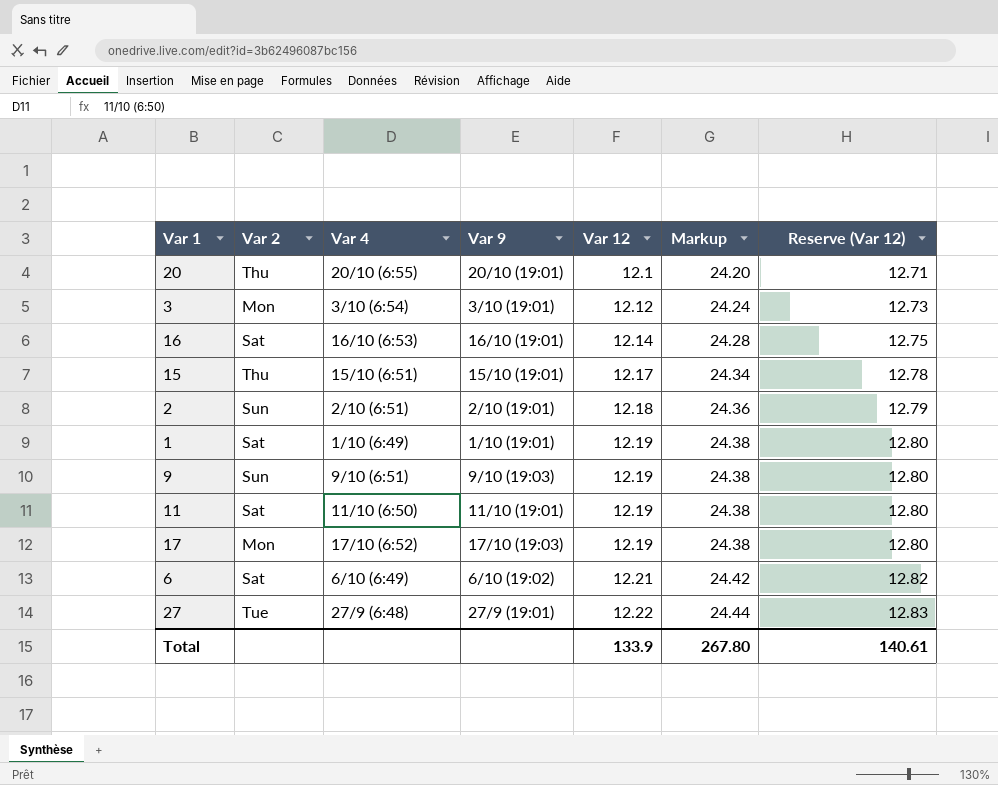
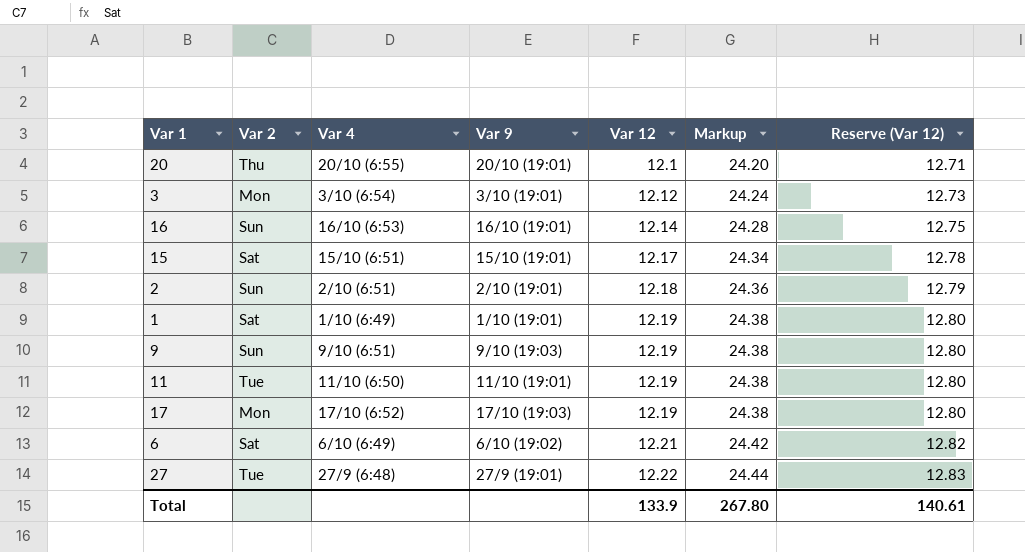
16 | Var 2: Sat -> Sun
15 | Var 2: Thu -> Sat
11 | Var 2: Sat -> Tue

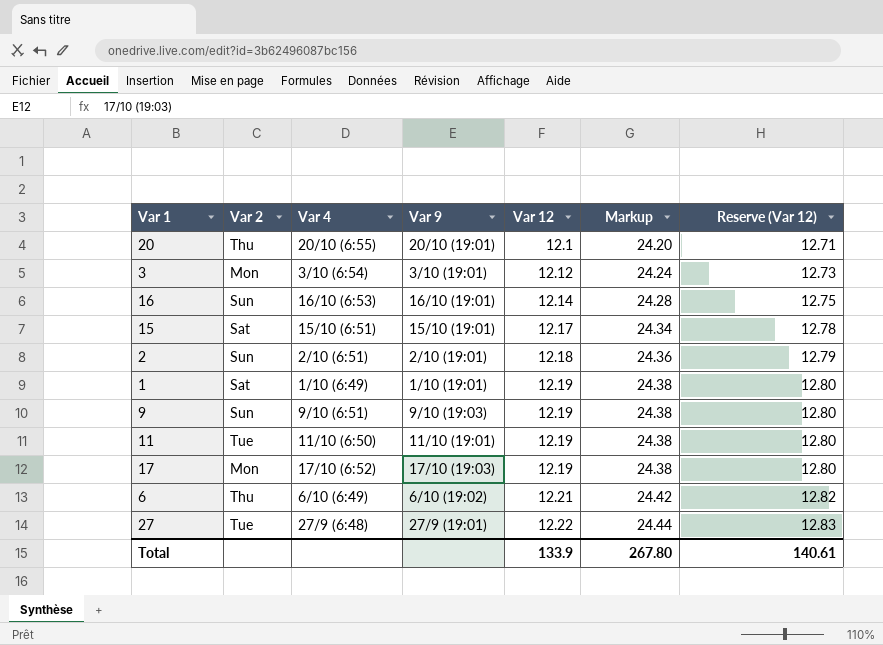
6 | Var 2: Sat -> Thu

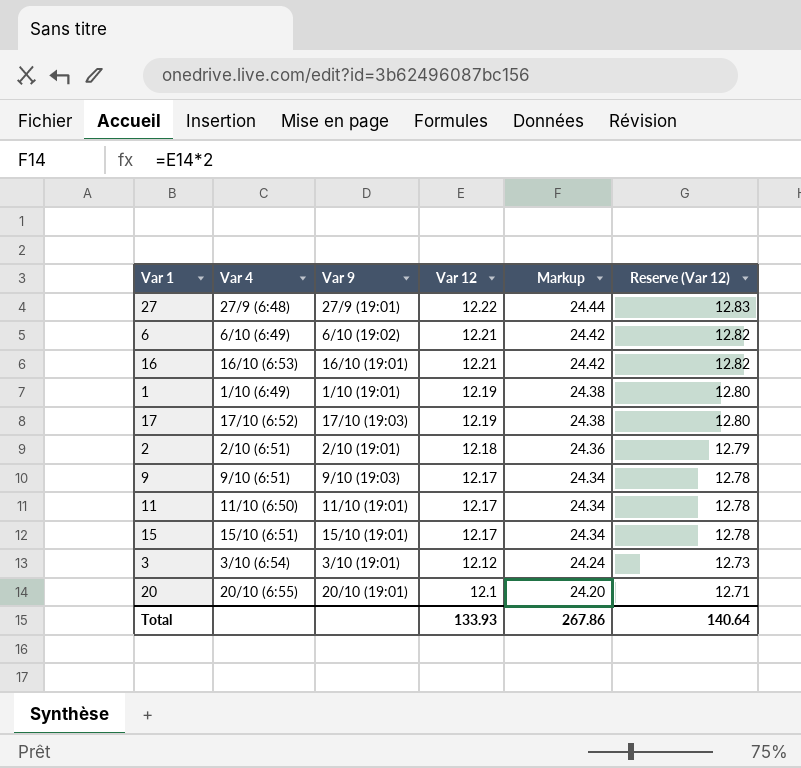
row order: Var 12 ascending -> Var 12 descending
column Var 2 | position: 2 -> none
16 | Var 12: 12.14 -> 12.21
16 | Markup: 24.28 -> 24.42
16 | Reserve (Var 12): 12.75 -> 12.82
9 | Var 12: 12.19 -> 12.17
9 | Markup: 24.38 -> 24.34
9 | Reserve (Var 12): 12.80 -> 12.78
11 | Var 12: 12.19 -> 12.17
11 | Markup: 24.38 -> 24.34
11 | Reserve (Var 12): 12.80 -> 12.78
Total | Var 12: 133.9 -> 133.93
Total | Markup: 267.80 -> 267.86
Total | Reserve (Var 12): 140.61 -> 140.64

